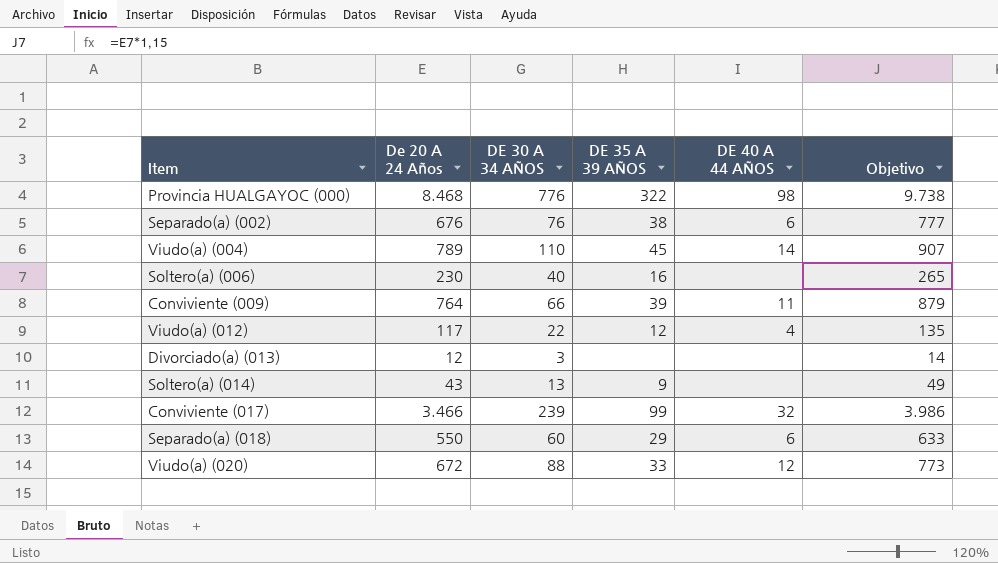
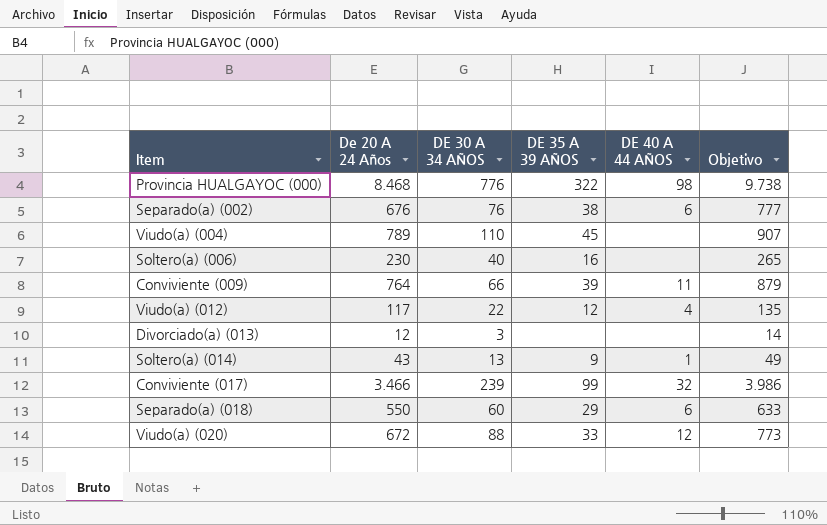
Viudo(a) (004) | DE 40 A 44 AÑOS: 14 -> none
Soltero(a) (014) | DE 40 A 44 AÑOS: none -> 1

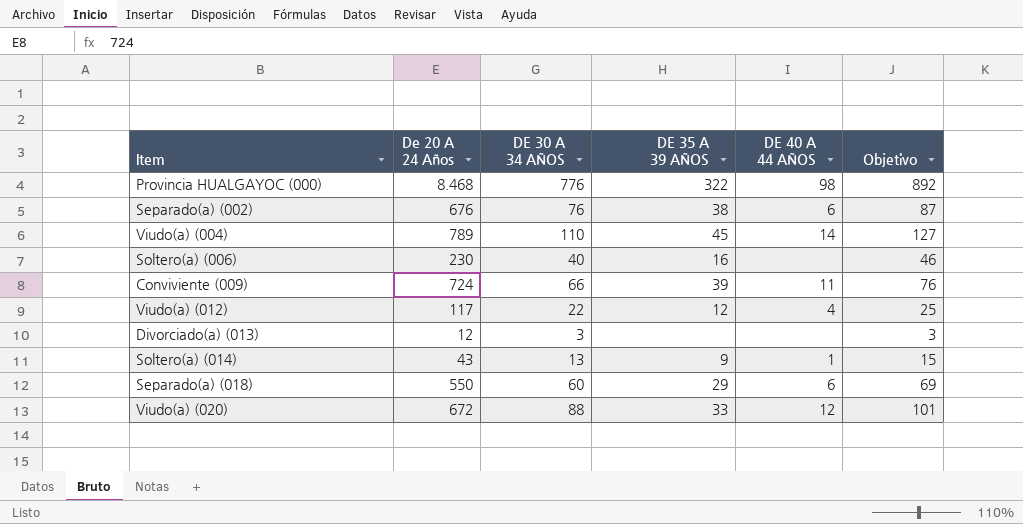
column Objetivo | formula: [De 20 A 24 Años] * 1,15 -> [DE 30 A 34 AÑOS] * 1,15
row Conviviente (017): 3.466 | 239 | 99 | 32 | 3.986 -> none
Viudo(a) (004) | DE 40 A 44 AÑOS: none -> 14
Conviviente (009) | De 20 A 24 Años: 764 -> 724

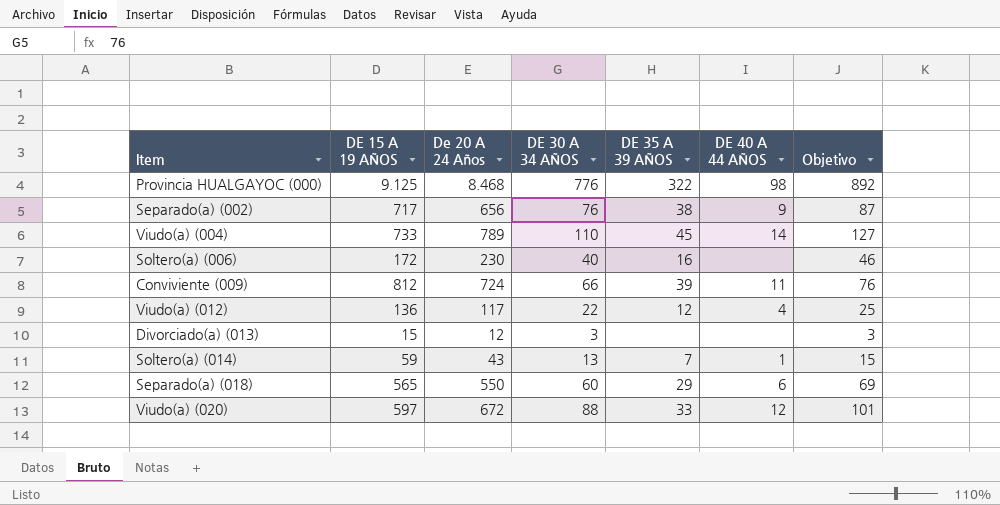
column DE 15 A 19 AÑOS | position: none -> 2
Separado(a) (002) | De 20 A 24 Años: 676 -> 656
Separado(a) (002) | DE 40 A 44 AÑOS: 6 -> 9
Soltero(a) (014) | DE 35 A 39 AÑOS: 9 -> 7

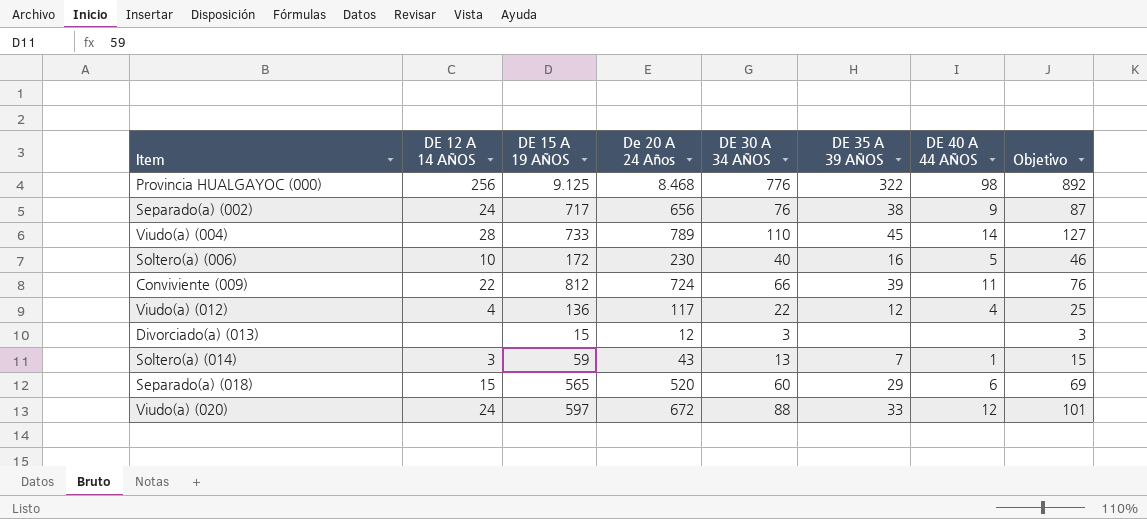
column DE 12 A 14 AÑOS | position: none -> 2
Soltero(a) (006) | DE 40 A 44 AÑOS: none -> 5
Separado(a) (018) | De 20 A 24 Años: 550 -> 520

